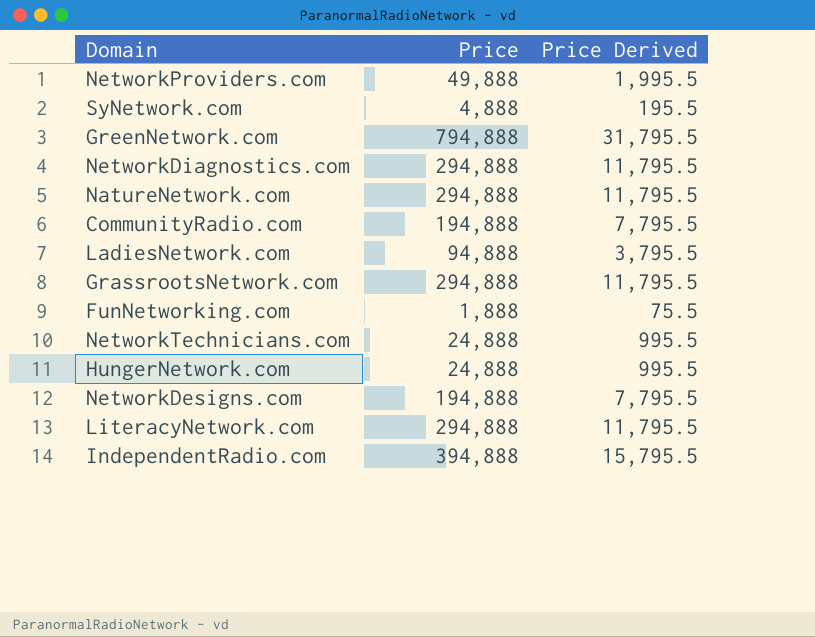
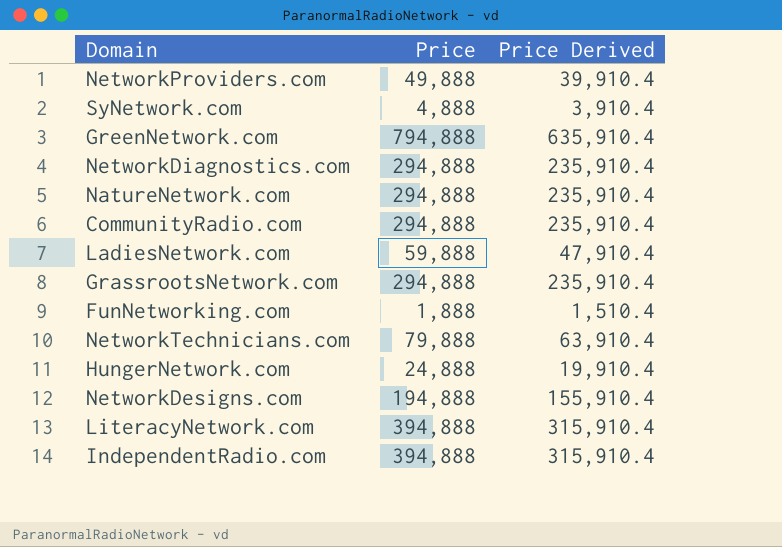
column Price Derived | formula: [Price] * 0.04 -> [Price] * 0.8
CommunityRadio.com | Price: 194,888 -> 294,888
LadiesNetwork.com | Price: 94,888 -> 59,888
NetworkTechnicians.com | Price: 24,888 -> 79,888
LiteracyNetwork.com | Price: 294,888 -> 394,888

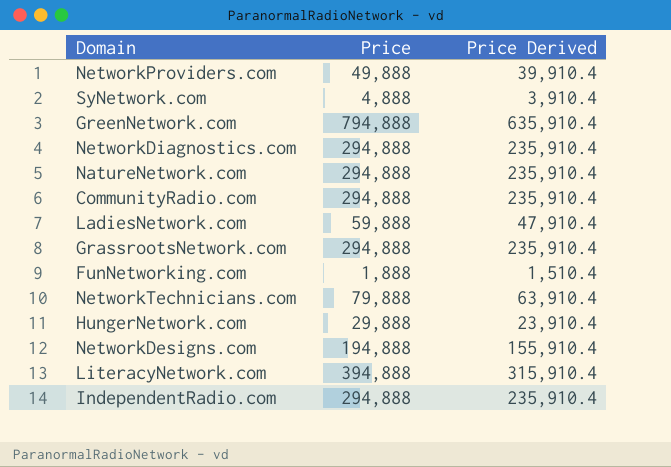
HungerNetwork.com | Price: 24,888 -> 29,888
HungerNetwork.com | Price Derived: 19,910.4 -> 23,910.4
IndependentRadio.com | Price: 394,888 -> 294,888
IndependentRadio.com | Price Derived: 315,910.4 -> 235,910.4

